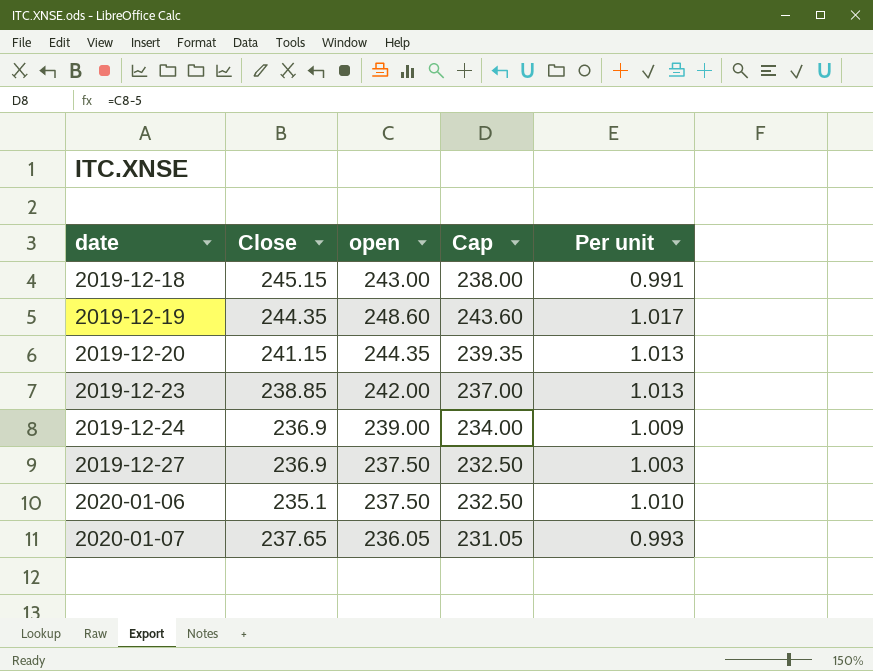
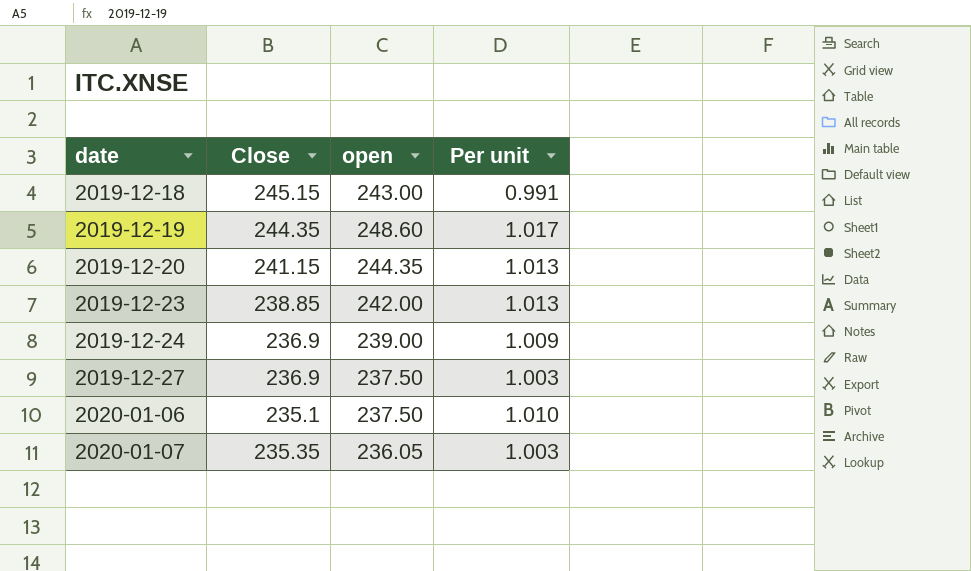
column Cap | formula: [open] - 5 -> none
2020-01-07 | Close: 237.65 -> 235.35
2020-01-07 | Per unit: 0.993 -> 1.003

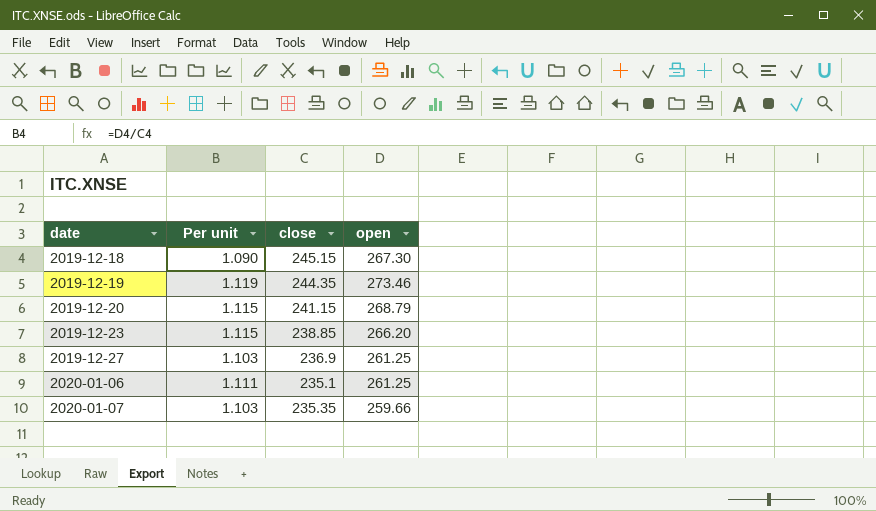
column Per unit | position: 4 -> 2
column name: Close -> close
row 2019-12-24: 236.9 | 239.00 | 1.009 -> none
2019-12-18 | Per unit: 0.991 -> 1.090
2019-12-18 | open: 243.00 -> 267.30
2019-12-19 | Per unit: 1.017 -> 1.119
2019-12-19 | open: 248.60 -> 273.46
2019-12-20 | Per unit: 1.013 -> 1.115
2019-12-20 | open: 244.35 -> 268.79
2019-12-23 | Per unit: 1.013 -> 1.115
2019-12-23 | open: 242.00 -> 266.20
2019-12-27 | Per unit: 1.003 -> 1.103
2019-12-27 | open: 237.50 -> 261.25
2020-01-06 | Per unit: 1.010 -> 1.111
2020-01-06 | open: 237.50 -> 261.25
2020-01-07 | Per unit: 1.003 -> 1.103
2020-01-07 | open: 236.05 -> 259.66

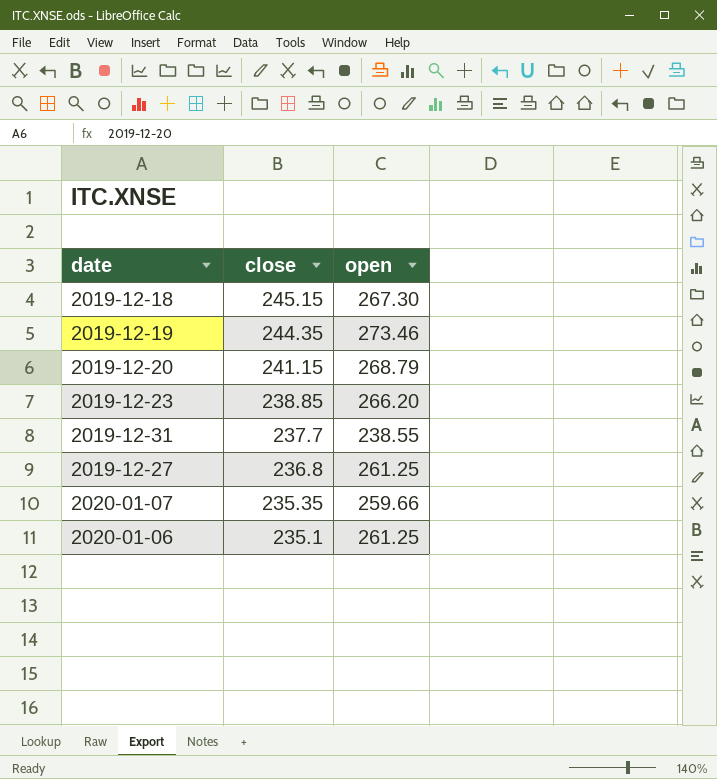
row order: date ascending -> close descending
column Per unit | formula: [open] / [close] -> none
row 2019-12-31: none -> 237.7 | 238.55
2019-12-27 | close: 236.9 -> 236.8

